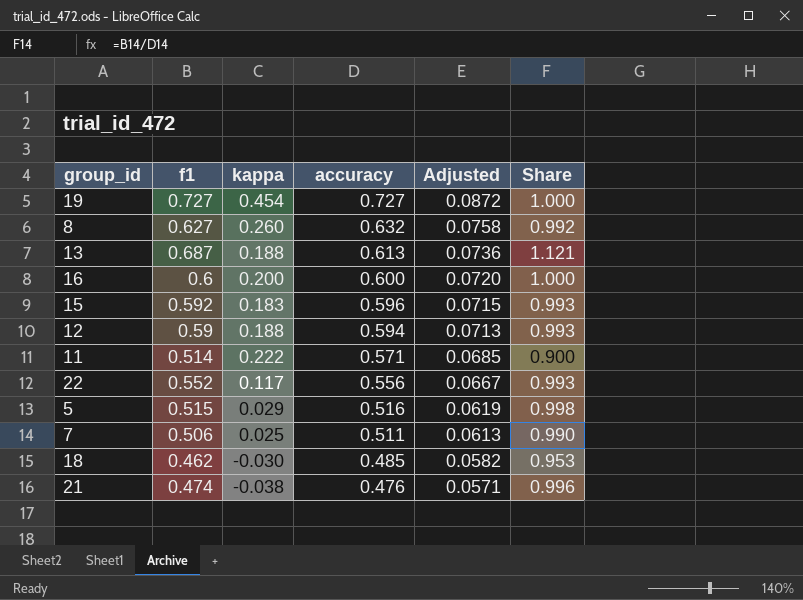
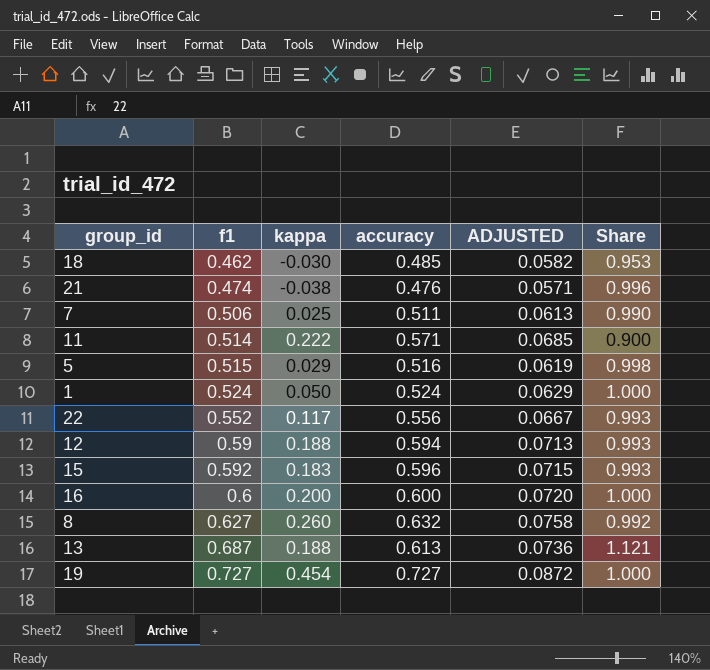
row order: accuracy descending -> f1 ascending
column name: Adjusted -> ADJUSTED
row 1: none -> 0.524 | 0.050 | 0.524 | 0.0629 | 1.000

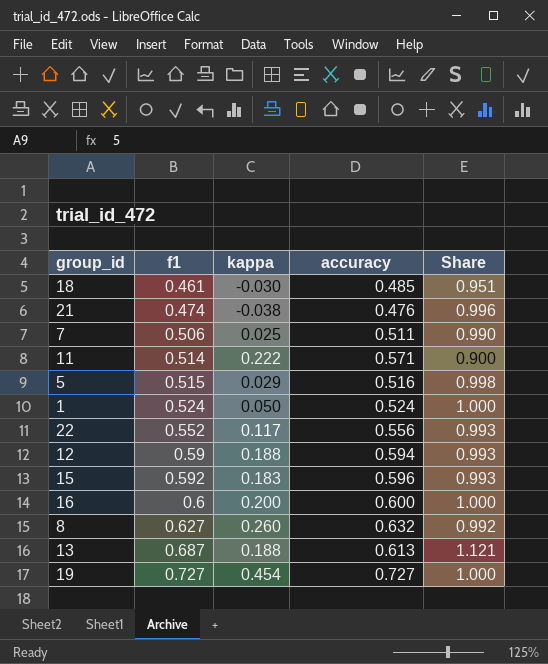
column ADJUSTED | formula: [accuracy] * 0.12 -> none
18 | f1: 0.462 -> 0.461
18 | Share: 0.953 -> 0.951

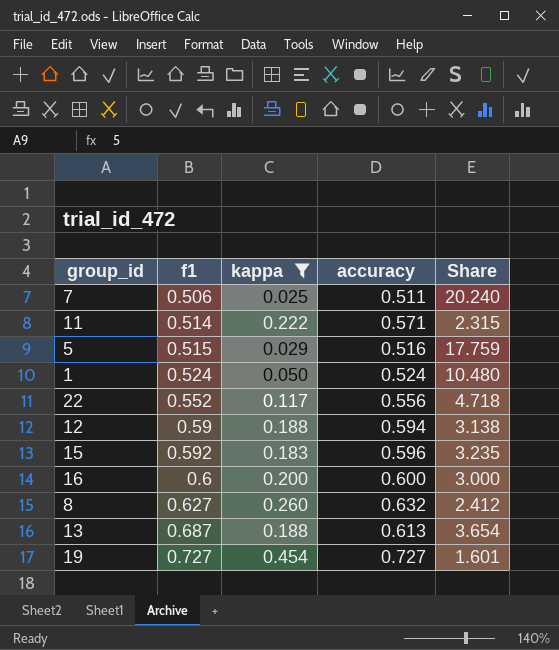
filter: none -> kappa >= 0.025
column Share | formula: [f1] / [accuracy] -> [f1] / [kappa]

